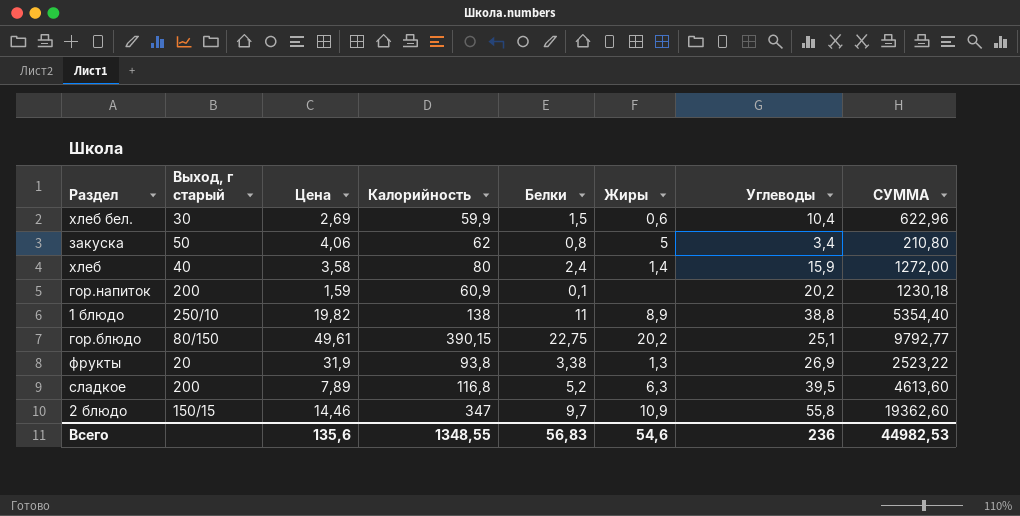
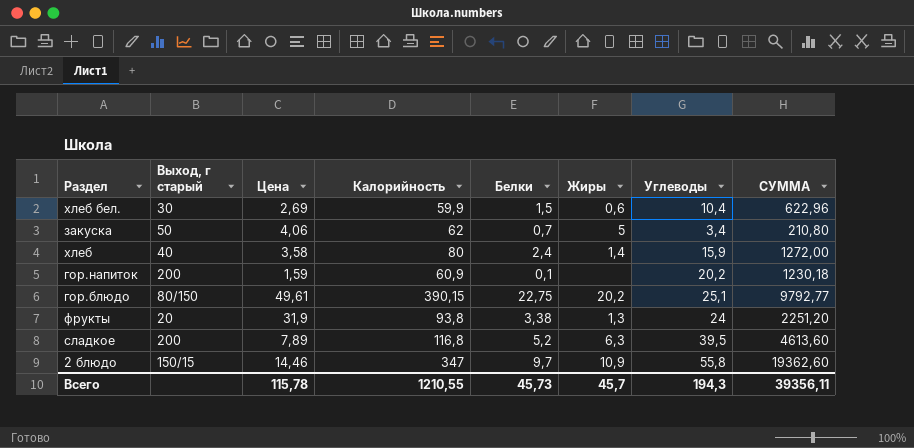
row 1 блюдо: 250/10 | 19,82 | 138 | 11 | 8,9 | 38,8 | 5354,40 -> none
закуска | Белки: 0,8 -> 0,7
фрукты | Углеводы: 26,9 -> 24
фрукты | СУММА: 2523,22 -> 2251,20
Всего | Цена: 135,6 -> 115,78
Всего | Калорийность: 1348,55 -> 1210,55
Всего | Белки: 56,83 -> 45,73
Всего | Жиры: 54,6 -> 45,7
Всего | Углеводы: 236 -> 194,3
Всего | СУММА: 44982,53 -> 39356,11

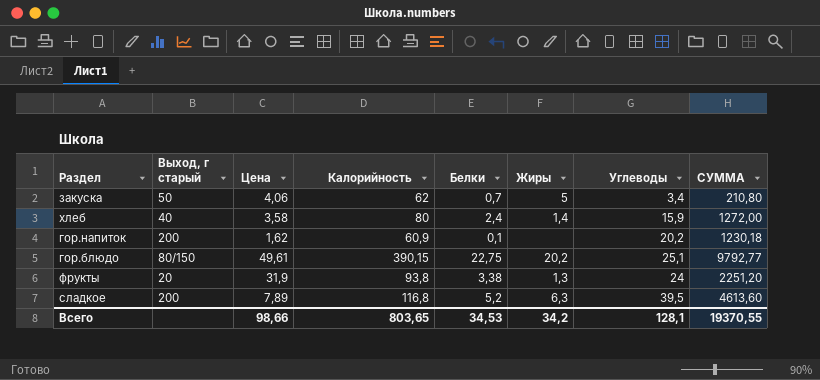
row хлеб бел.: 30 | 2,69 | 59,9 | 1,5 | 0,6 | 10,4 | 622,96 -> none
row 2 блюдо: 150/15 | 14,46 | 347 | 9,7 | 10,9 | 55,8 | 19362,60 -> none
гор.напиток | Цена: 1,59 -> 1,62
Всего | Цена: 115,78 -> 98,66
Всего | Калорийность: 1210,55 -> 803,65
Всего | Белки: 45,73 -> 34,53
Всего | Жиры: 45,7 -> 34,2
Всего | Углеводы: 194,3 -> 128,1
Всего | СУММА: 39356,11 -> 19370,55

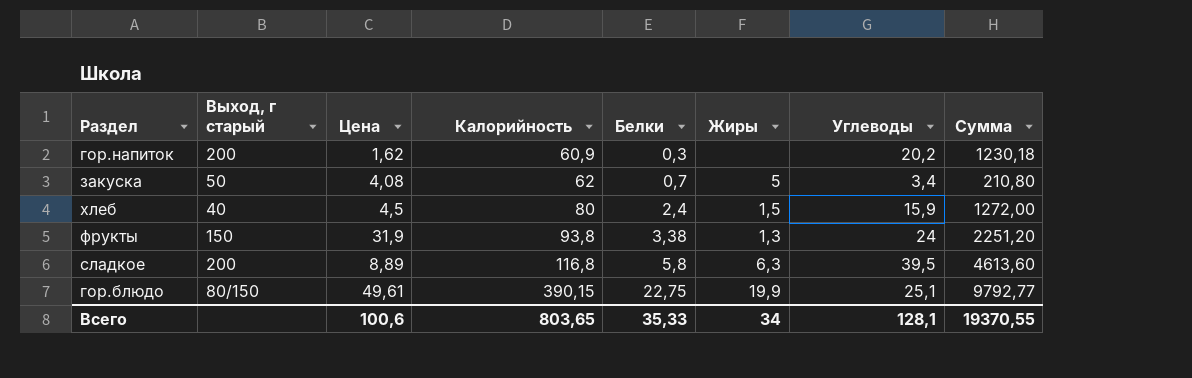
row order: none -> Калорийность ascending
column name: СУММА -> Сумма
гор.напиток | Белки: 0,1 -> 0,3
закуска | Цена: 4,06 -> 4,08
хлеб | Цена: 3,58 -> 4,5
хлеб | Жиры: 1,4 -> 1,5
фрукты | Выход, г старый: 20 -> 150
сладкое | Цена: 7,89 -> 8,89
сладкое | Белки: 5,2 -> 5,8
гор.блюдо | Жиры: 20,2 -> 19,9
Всего | Цена: 98,66 -> 100,6
Всего | Белки: 34,53 -> 35,33
Всего | Жиры: 34,2 -> 34

